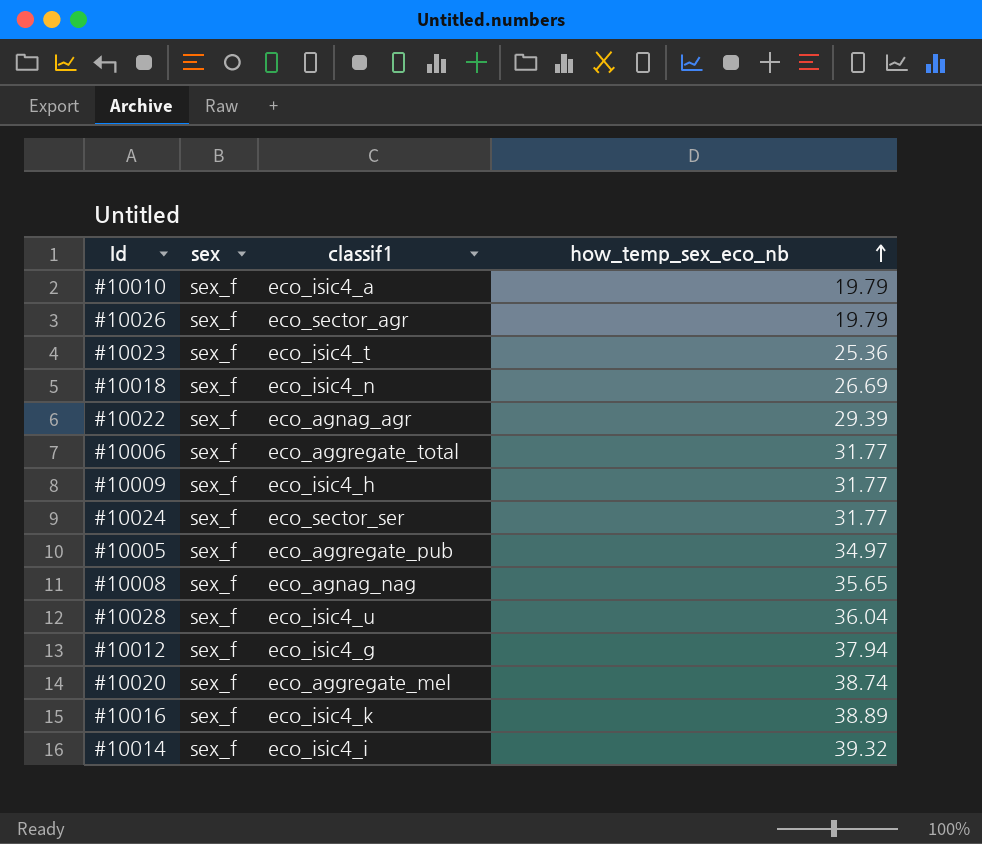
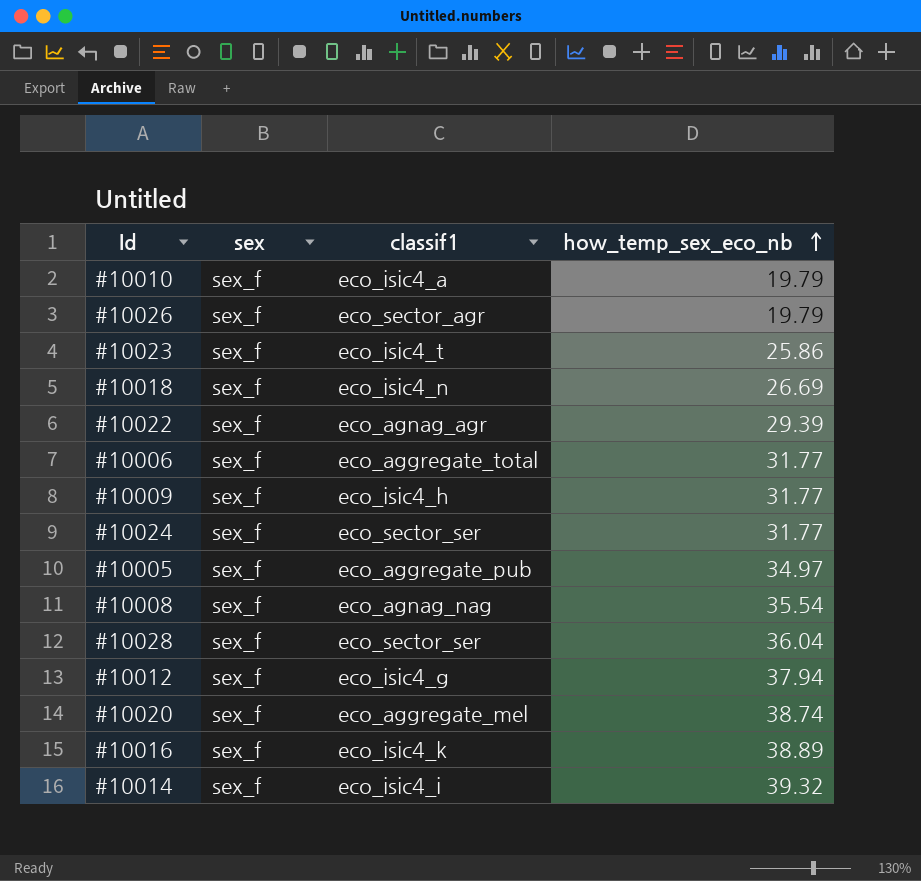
#10023 | how_temp_sex_eco_nb: 25.36 -> 25.86
#10008 | how_temp_sex_eco_nb: 35.65 -> 35.54
#10028 | classif1: eco_isic4_u -> eco_sector_ser

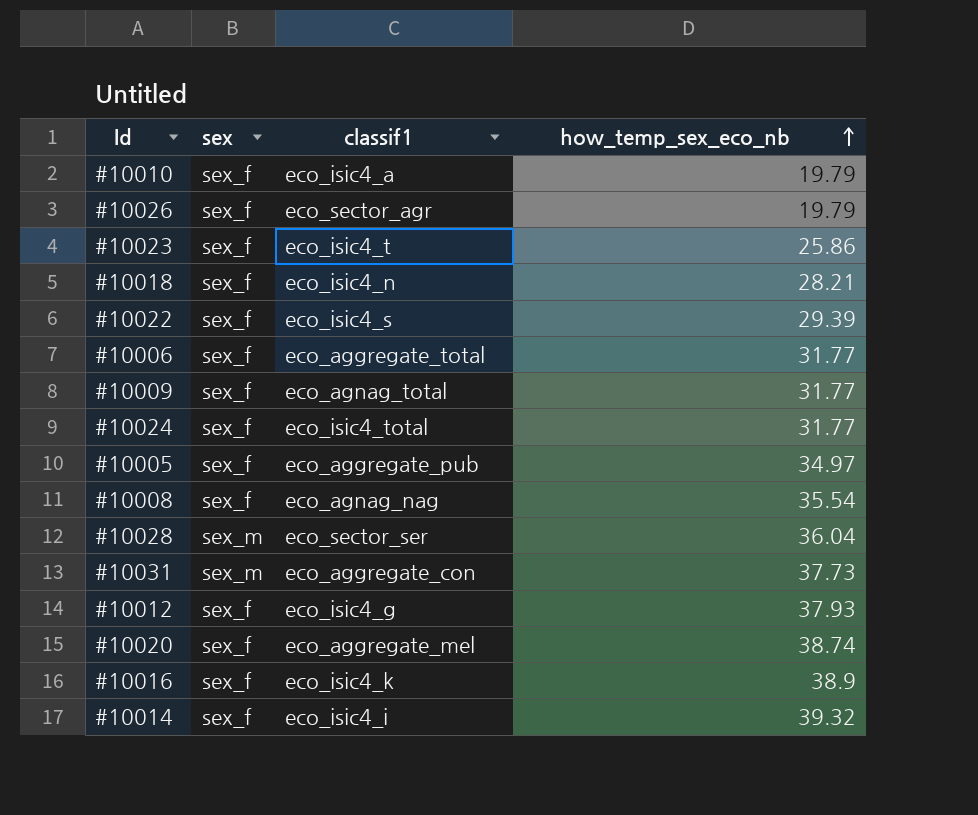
#10018 | how_temp_sex_eco_nb: 26.69 -> 28.21
#10022 | classif1: eco_agnag_agr -> eco_isic4_s
#10009 | classif1: eco_isic4_h -> eco_agnag_total
#10024 | classif1: eco_sector_ser -> eco_isic4_total
#10028 | sex: sex_f -> sex_m
row #10031: none -> sex_m | eco_aggregate_con | 37.73
#10012 | how_temp_sex_eco_nb: 37.94 -> 37.93
#10016 | how_temp_sex_eco_nb: 38.89 -> 38.9

